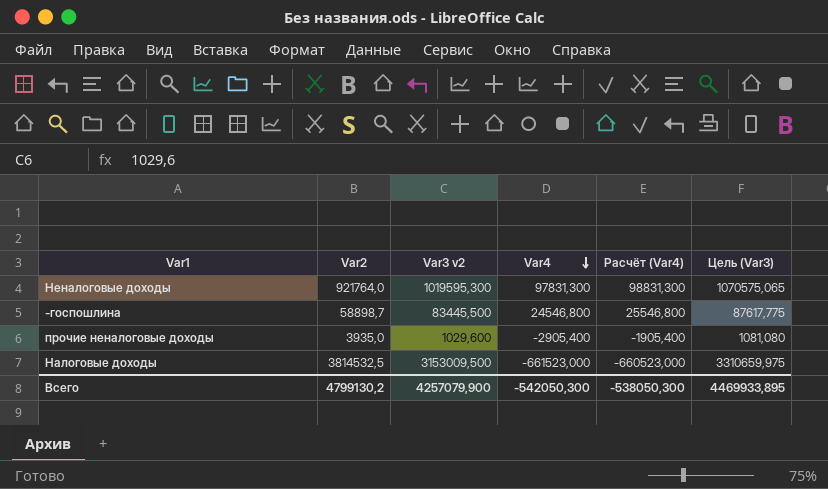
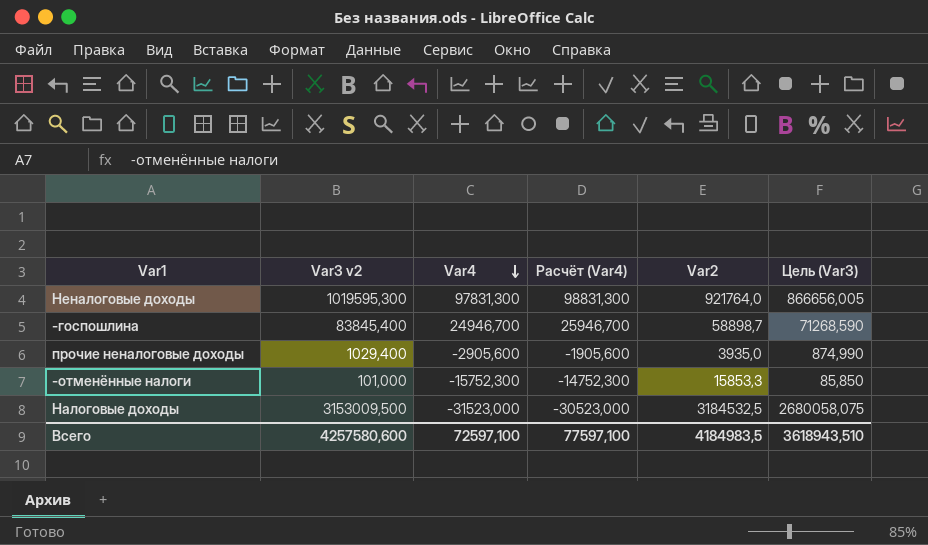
column Var2 | position: 2 -> 5
column Цель (Var3) | formula: [Var3 v2] * 1,05 -> [Var3 v2] * 0,85
-госпошлина | Var3 v2: 83445,500 -> 83845,400
-госпошлина | Var4: 24546,800 -> 24946,700
-госпошлина | Расчёт (Var4): 25546,800 -> 25946,700
прочие неналоговые доходы | Var3 v2: 1029,600 -> 1029,400
прочие неналоговые доходы | Var4: -2905,400 -> -2905,600
прочие неналоговые доходы | Расчёт (Var4): -1905,400 -> -1905,600
row -отменённые налоги: none -> 101,000 | -15752,300 | -14752,300 | 15853,3 | 85,850
Налоговые доходы | Var4: -661523,000 -> -31523,000
Налоговые доходы | Расчёт (Var4): -660523,000 -> -30523,000
Налоговые доходы | Var2: 3814532,5 -> 3184532,5
Всего | Var3 v2: 4257079,900 -> 4257580,600
Всего | Var4: -542050,300 -> 72597,100
Всего | Расчёт (Var4): -538050,300 -> 77597,100
Всего | Var2: 4799130,2 -> 4184983,5
Всего | Цель (Var3): 4469933,895 -> 3618943,510

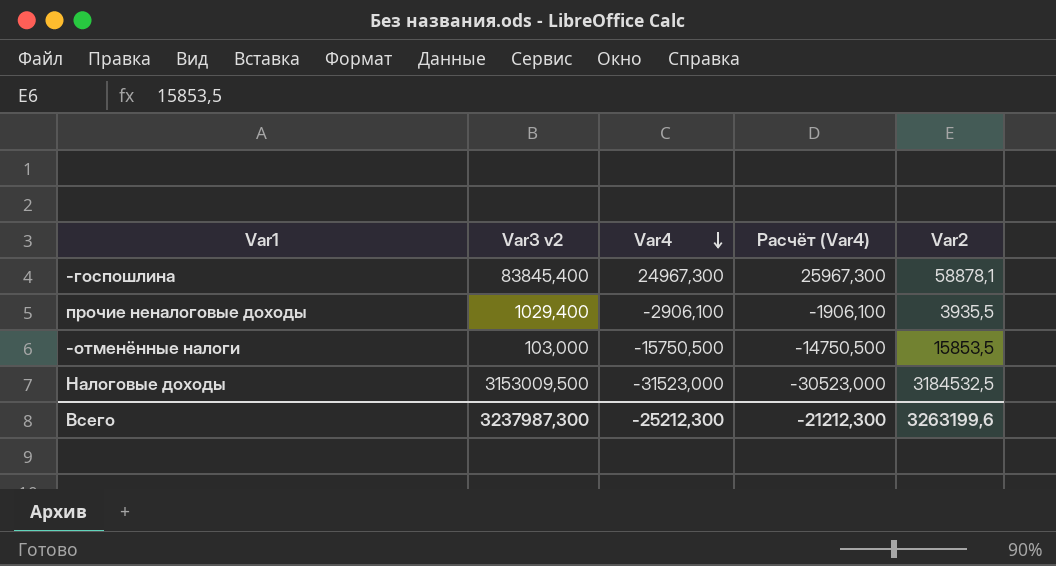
column Цель (Var3) | formula: [Var3 v2] * 0,85 -> none
row Неналоговые доходы: 1019595,300 | 97831,300 | 98831,300 | 921764,0 | 866656,005 -> none
-госпошлина | Var4: 24946,700 -> 24967,300
-госпошлина | Расчёт (Var4): 25946,700 -> 25967,300
-госпошлина | Var2: 58898,7 -> 58878,1
прочие неналоговые доходы | Var4: -2905,600 -> -2906,100
прочие неналоговые доходы | Расчёт (Var4): -1905,600 -> -1906,100
прочие неналоговые доходы | Var2: 3935,0 -> 3935,5
-отменённые налоги | Var3 v2: 101,000 -> 103,000
-отменённые налоги | Var4: -15752,300 -> -15750,500
-отменённые налоги | Расчёт (Var4): -14752,300 -> -14750,500
-отменённые налоги | Var2: 15853,3 -> 15853,5
Всего | Var3 v2: 4257580,600 -> 3237987,300
Всего | Var4: 72597,100 -> -25212,300
Всего | Расчёт (Var4): 77597,100 -> -21212,300
Всего | Var2: 4184983,5 -> 3263199,6

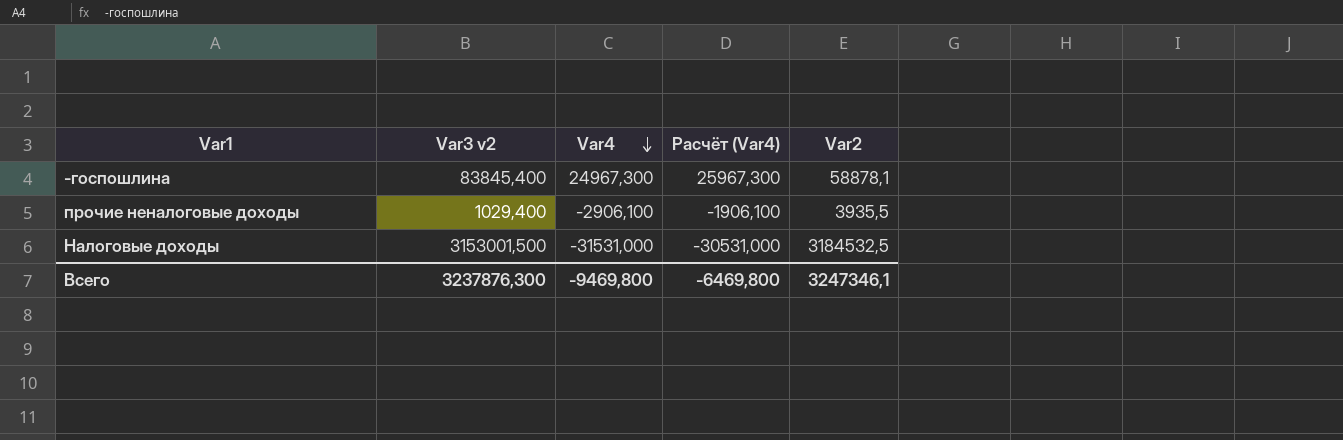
row -отменённые налоги: 103,000 | -15750,500 | -14750,500 | 15853,5 -> none
Налоговые доходы | Var3 v2: 3153009,500 -> 3153001,500
Налоговые доходы | Var4: -31523,000 -> -31531,000
Налоговые доходы | Расчёт (Var4): -30523,000 -> -30531,000
Всего | Var3 v2: 3237987,300 -> 3237876,300
Всего | Var4: -25212,300 -> -9469,800
Всего | Расчёт (Var4): -21212,300 -> -6469,800
Всего | Var2: 3263199,6 -> 3247346,1

